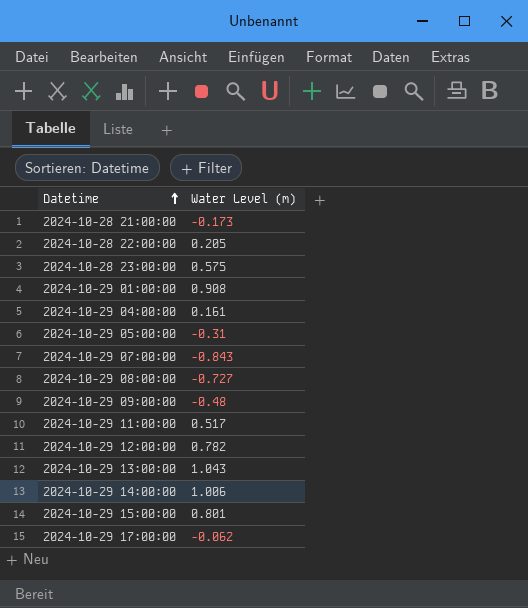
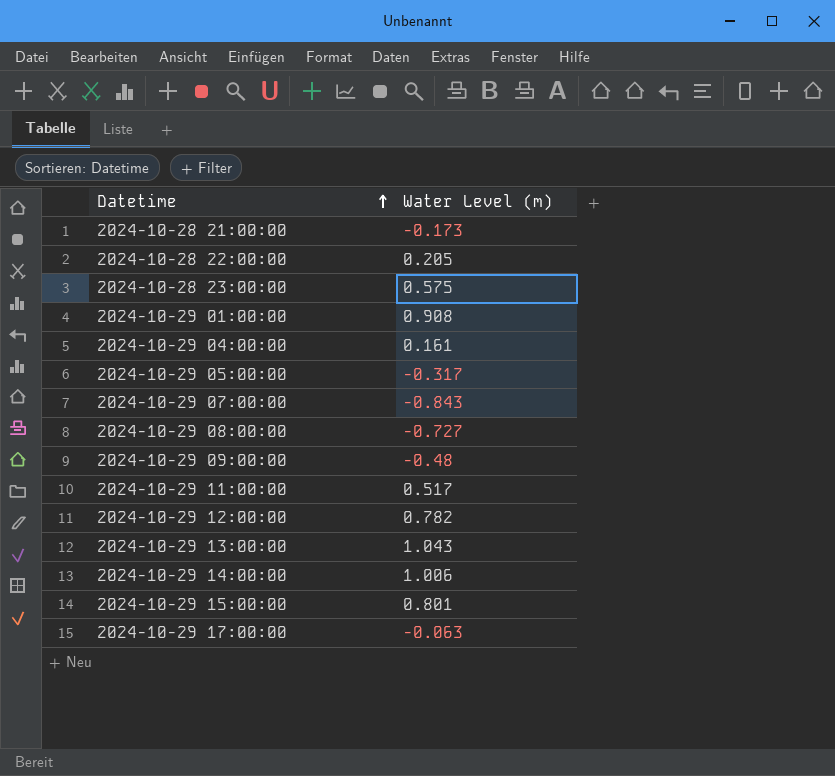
2024-10-29 05:00:00 | Water Level (m): -0.31 -> -0.317
2024-10-29 17:00:00 | Water Level (m): -0.062 -> -0.063

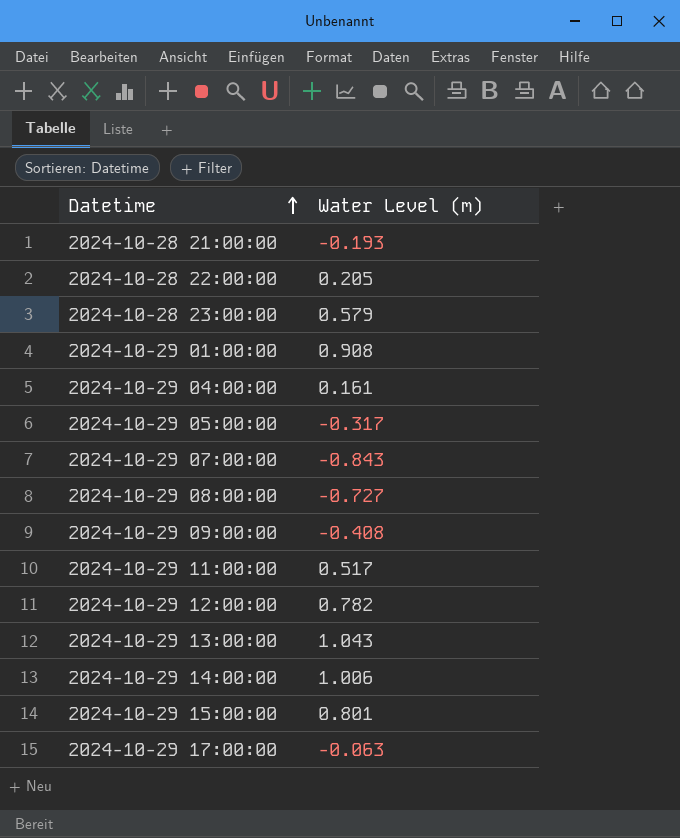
2024-10-28 21:00:00 | Water Level (m): -0.173 -> -0.193
2024-10-28 23:00:00 | Water Level (m): 0.575 -> 0.579
2024-10-29 09:00:00 | Water Level (m): -0.48 -> -0.408

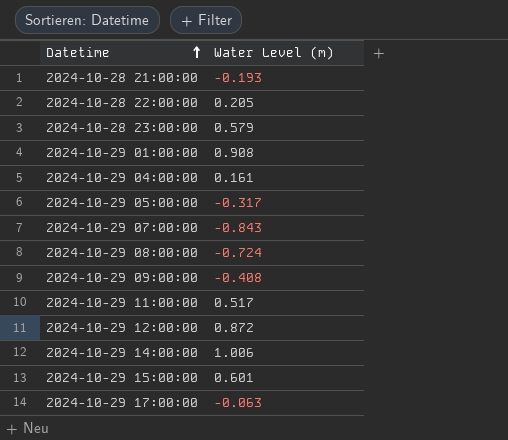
row 2024-10-29 13:00:00: 1.043 -> none
2024-10-29 08:00:00 | Water Level (m): -0.727 -> -0.724
2024-10-29 12:00:00 | Water Level (m): 0.782 -> 0.872
2024-10-29 15:00:00 | Water Level (m): 0.801 -> 0.601

